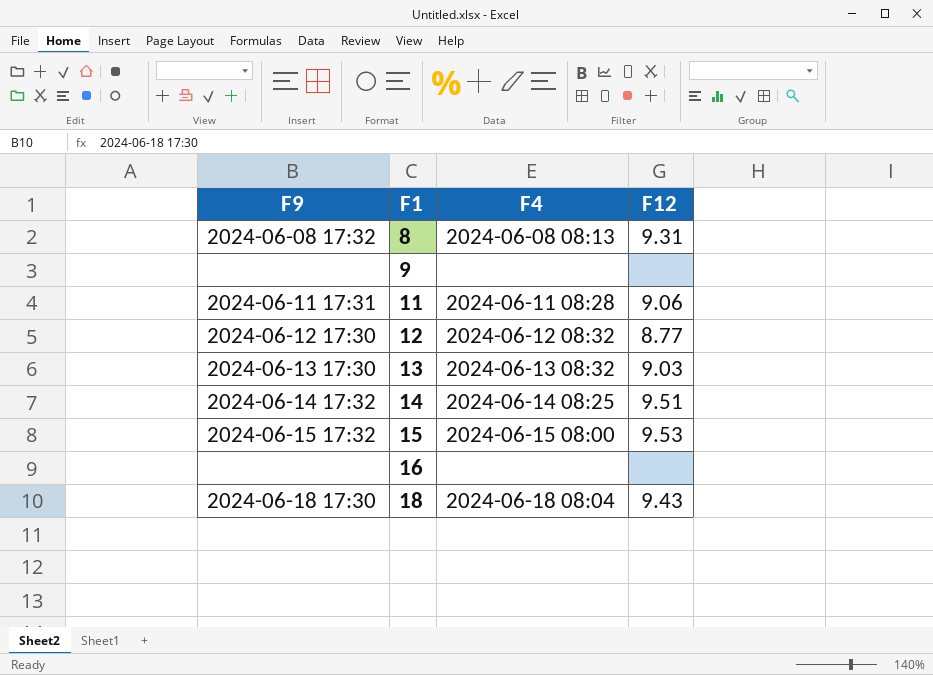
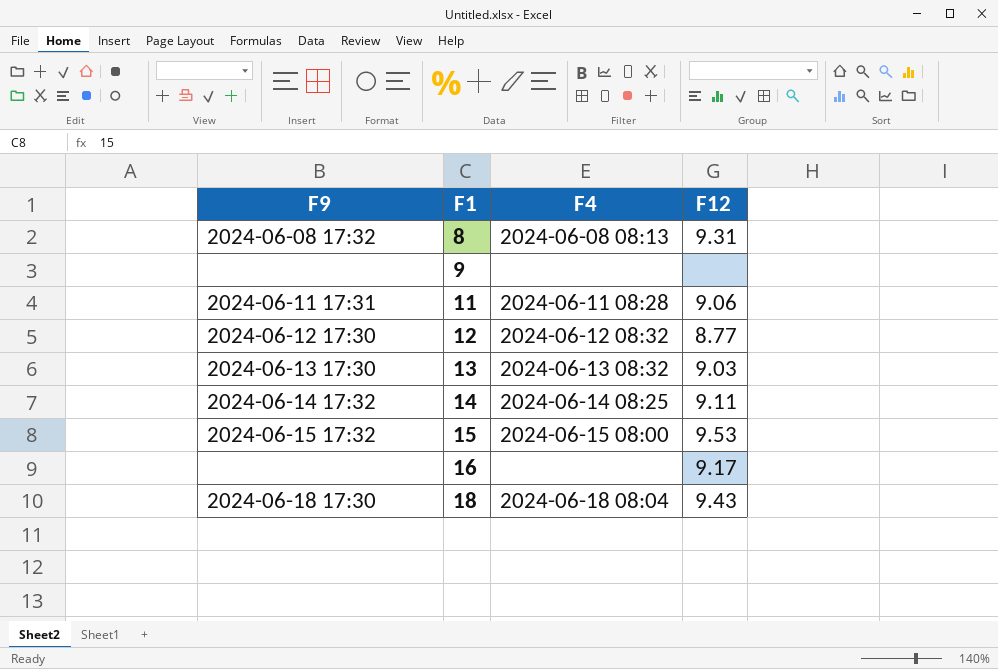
14 | F12: 9.51 -> 9.11
16 | F12: none -> 9.17

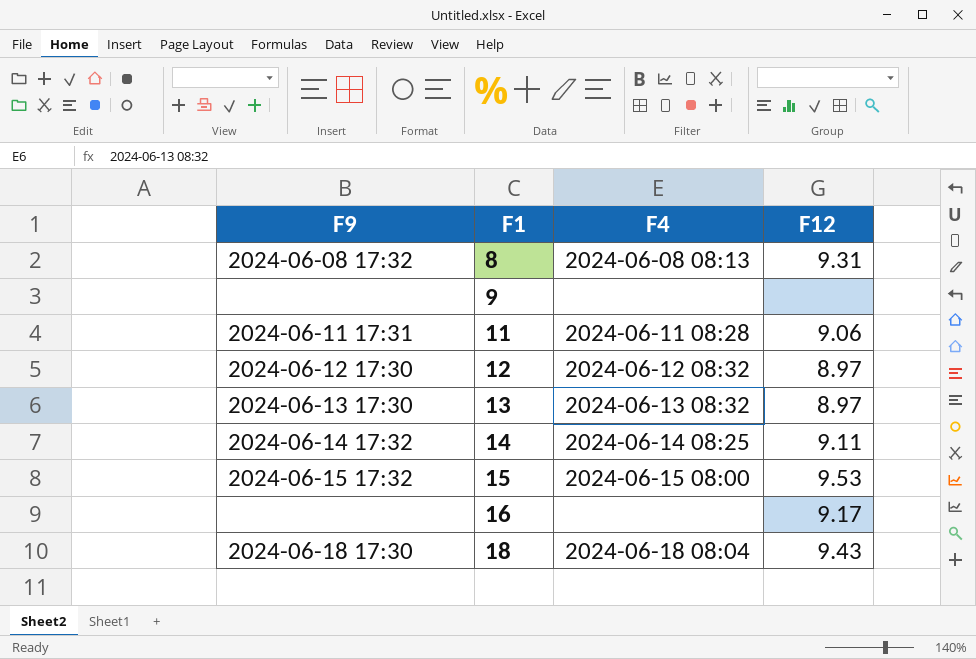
12 | F12: 8.77 -> 8.97
13 | F12: 9.03 -> 8.97

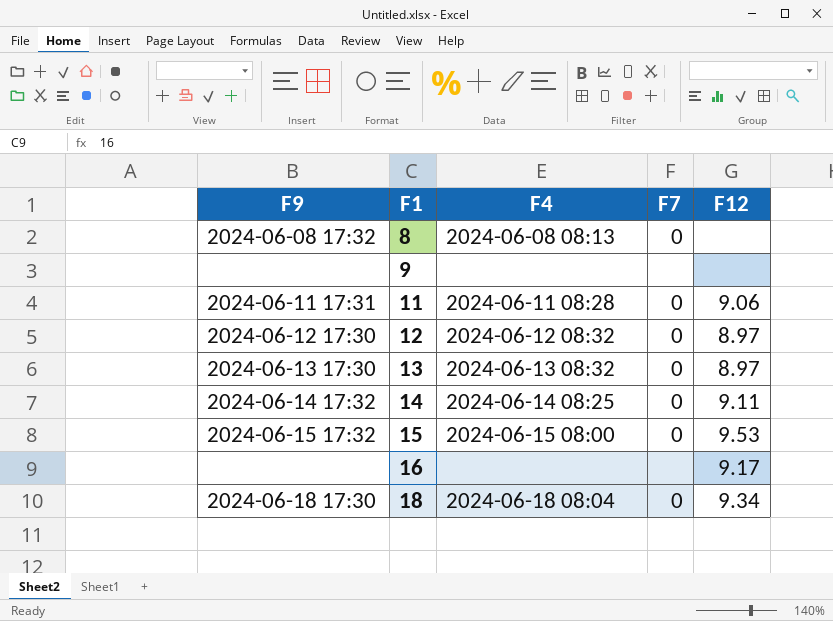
column F7 | position: none -> 4
8 | F12: 9.31 -> none
18 | F12: 9.43 -> 9.34

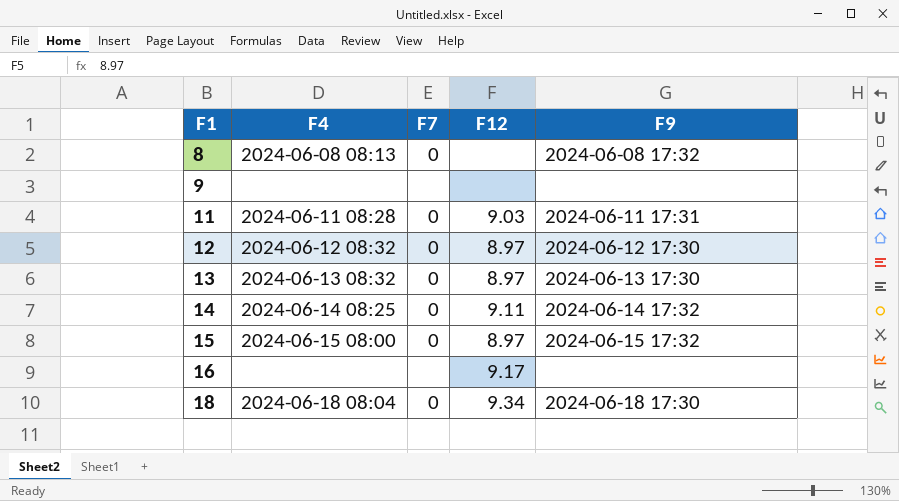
column F9 | position: 1 -> 5
11 | F12: 9.06 -> 9.03
15 | F12: 9.53 -> 8.97

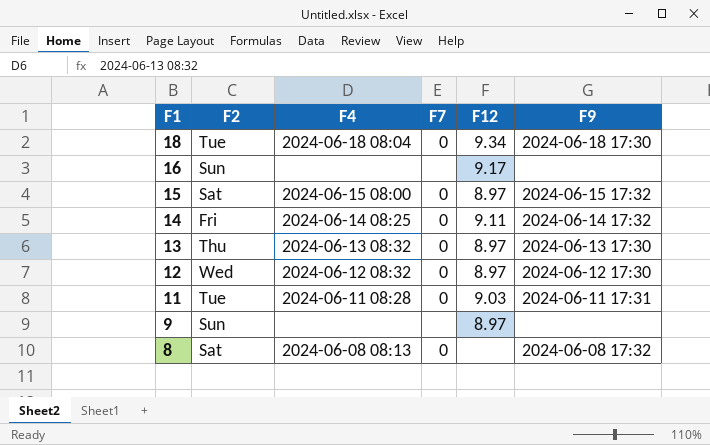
row order: F1 ascending -> F1 descending
column F2 | position: none -> 2
9 | F12: none -> 8.97

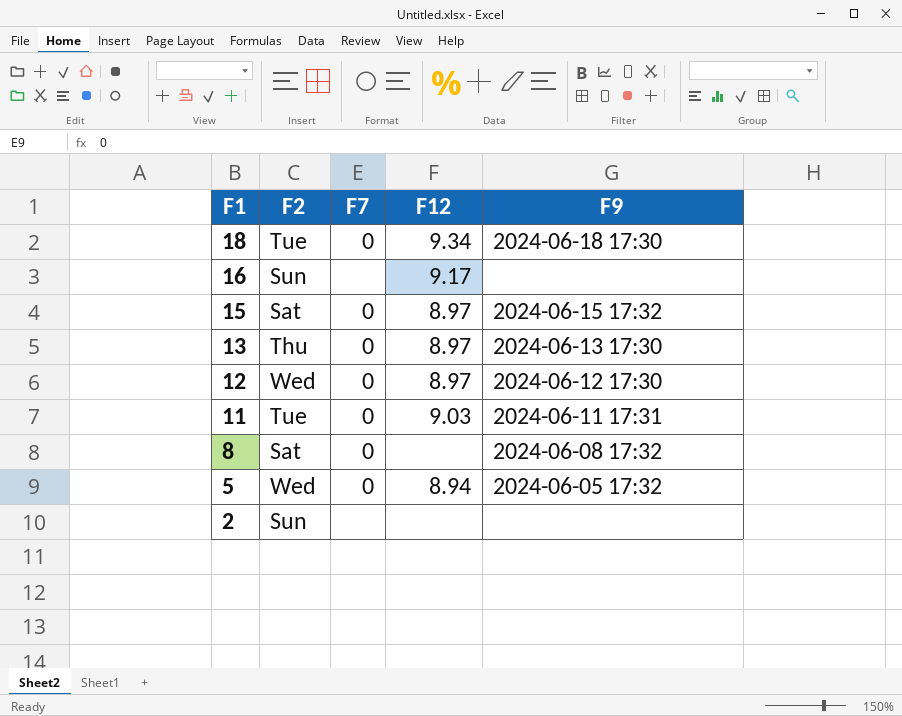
column F4 | position: 3 -> none
row 14: Fri | 2024-06-14 08:25 | 0 | 9.11 | 2024-06-14 17:32 -> none
row 9: Sun | none | none | 8.97 | none -> none
row 5: none -> Wed | 0 | 8.94 | 2024-06-05 17:32
row 2: none -> Sun | none | none | none

